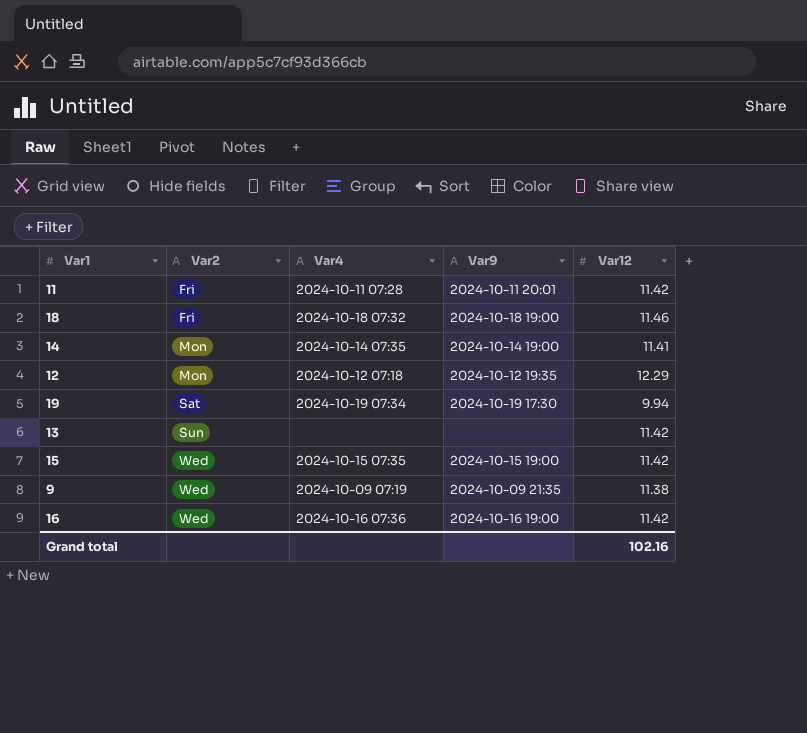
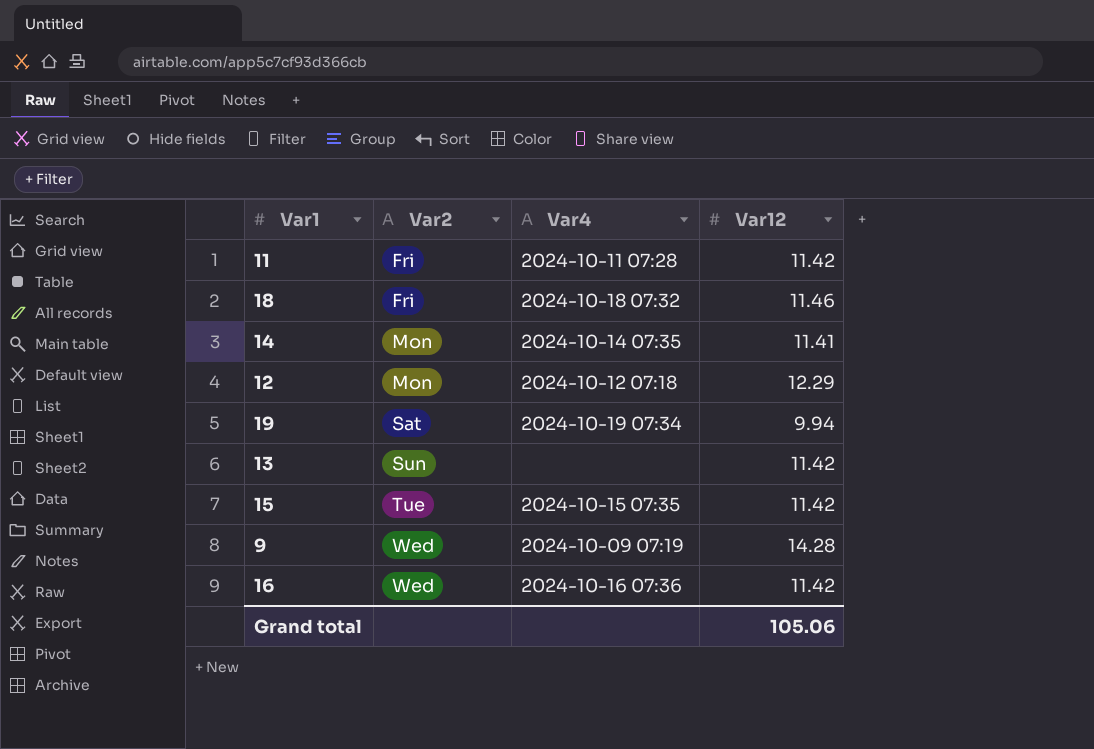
column Var9 | position: 4 -> none
15 | Var2: Wed -> Tue
9 | Var12: 11.38 -> 14.28
Grand total | Var12: 102.16 -> 105.06

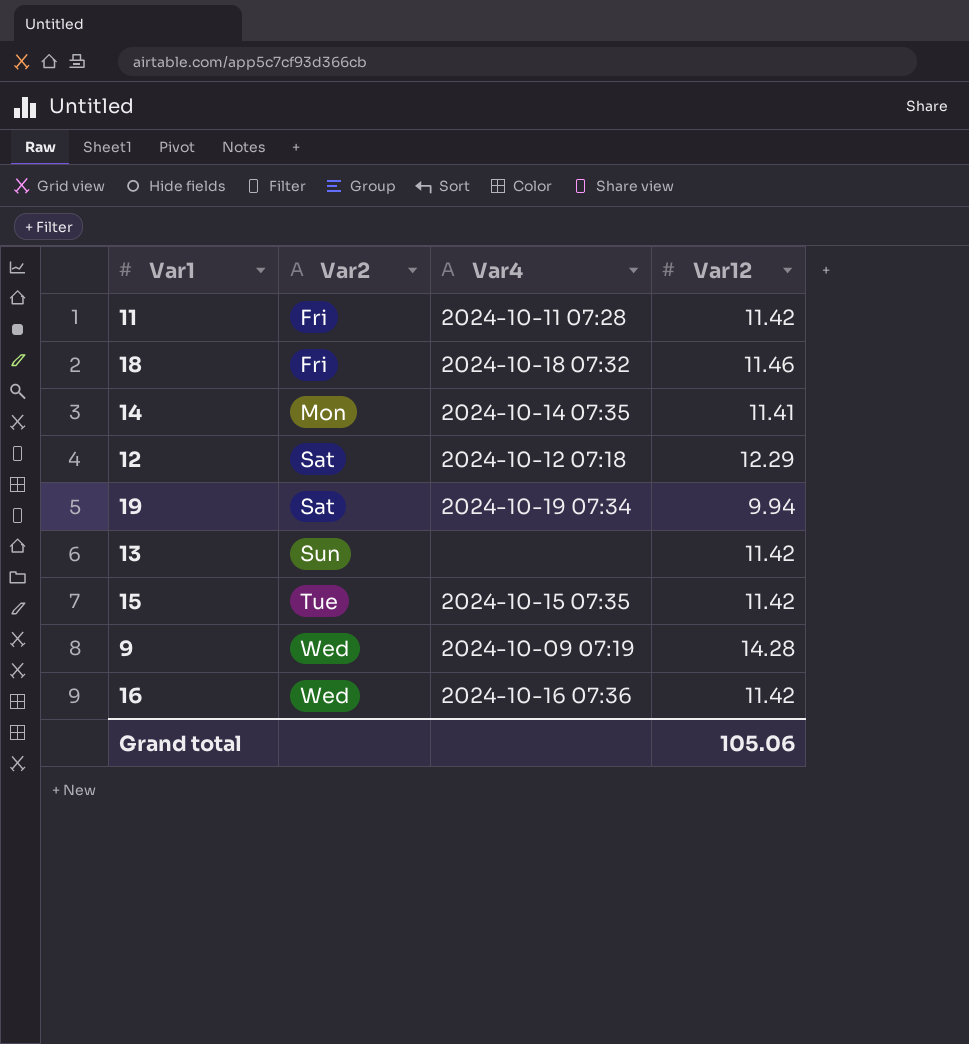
12 | Var2: Mon -> Sat

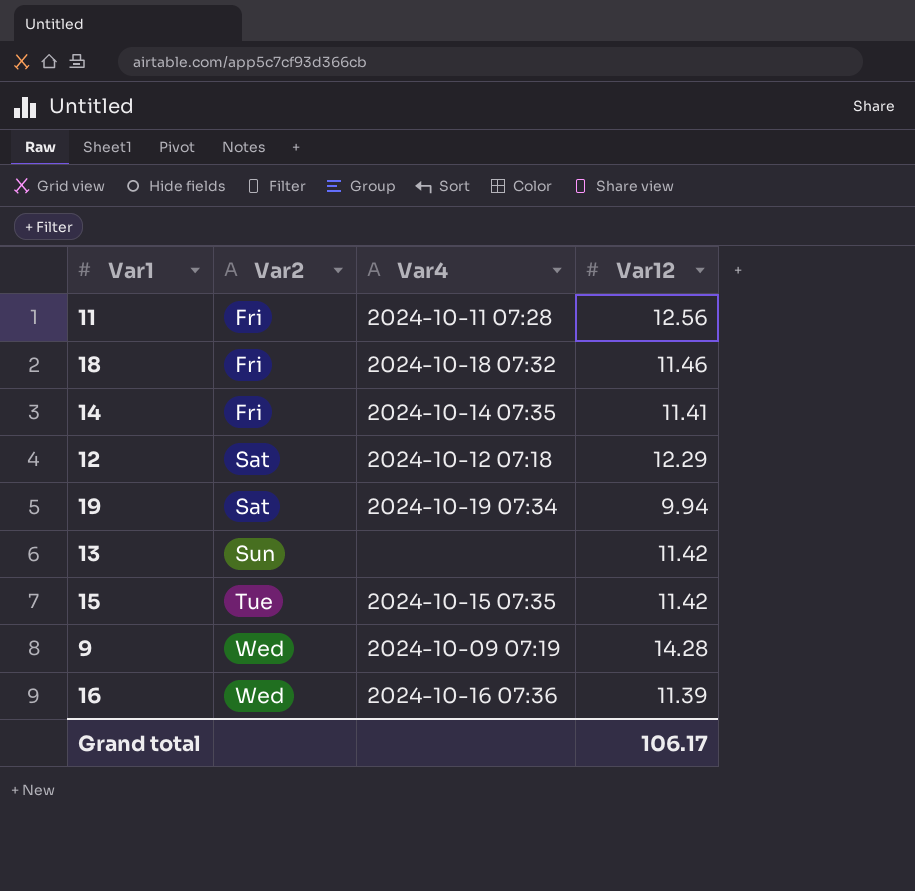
11 | Var12: 11.42 -> 12.56
14 | Var2: Mon -> Fri
16 | Var12: 11.42 -> 11.39
Grand total | Var12: 105.06 -> 106.17

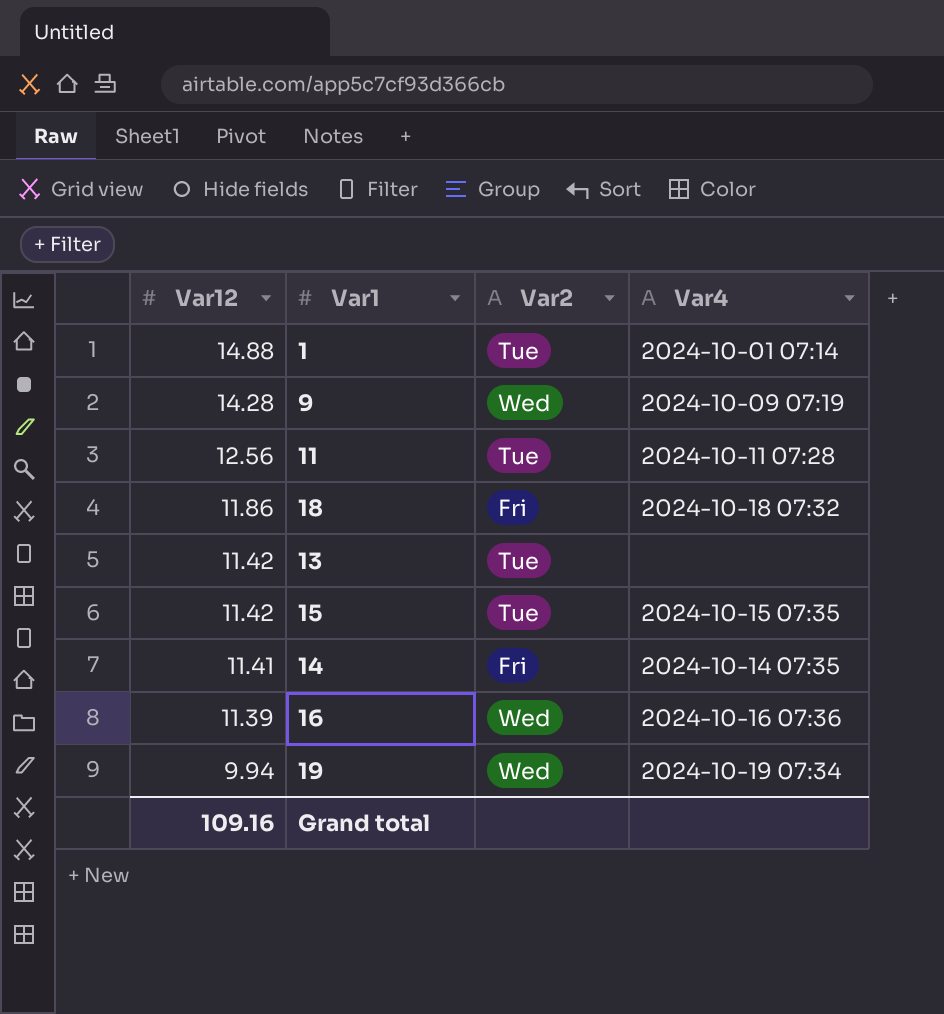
row order: Var2 ascending -> Var12 descending
column Var12 | position: 4 -> 1
row 12: Sat | 2024-10-12 07:18 | 12.29 -> none
row 1: none -> 14.88 | Tue | 2024-10-01 07:14
11 | Var2: Fri -> Tue
18 | Var12: 11.46 -> 11.86
13 | Var2: Sun -> Tue
19 | Var2: Sat -> Wed
Grand total | Var12: 106.17 -> 109.16

